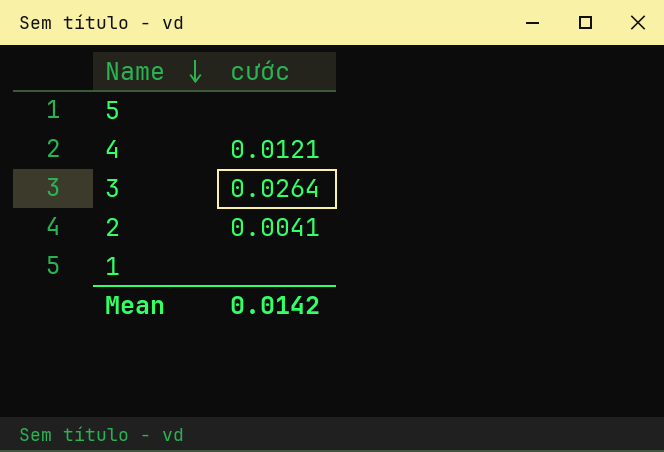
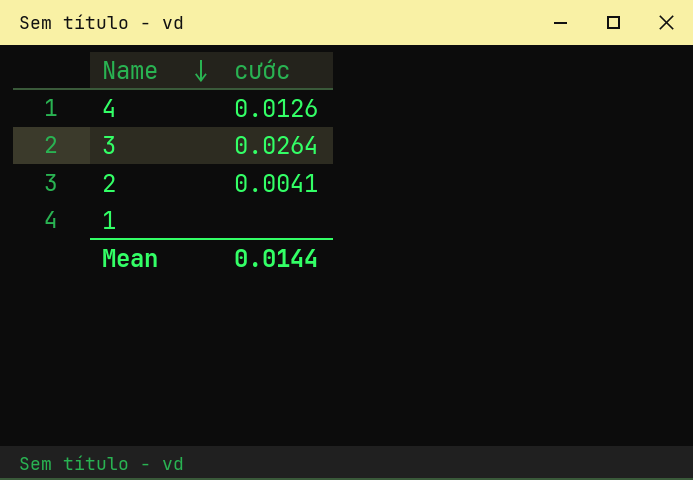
row 5: none -> none
4 | cước: 0.0121 -> 0.0126
Mean | cước: 0.0142 -> 0.0144

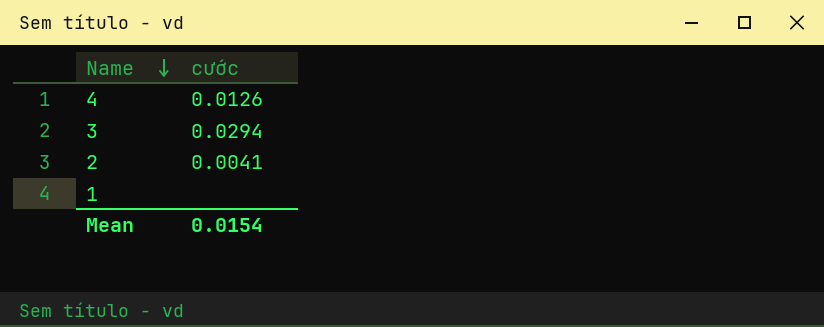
3 | cước: 0.0264 -> 0.0294
Mean | cước: 0.0144 -> 0.0154

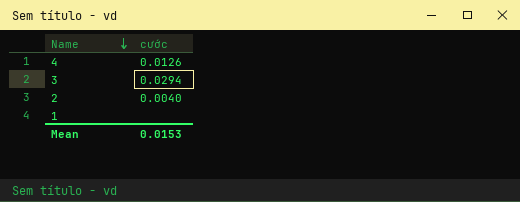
2 | cước: 0.0041 -> 0.0040
Mean | cước: 0.0154 -> 0.0153

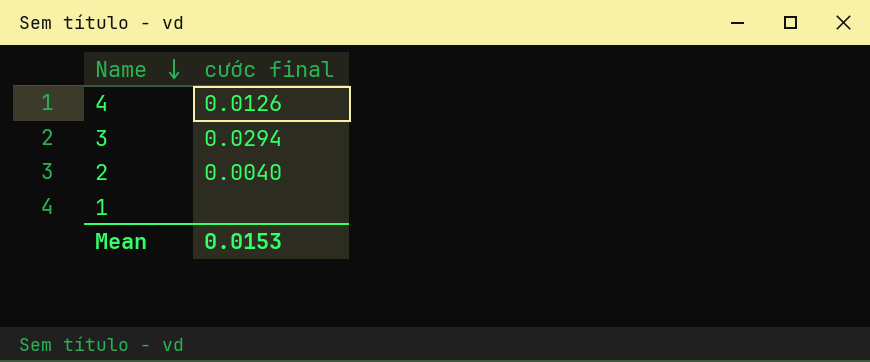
column name: cước -> cước final

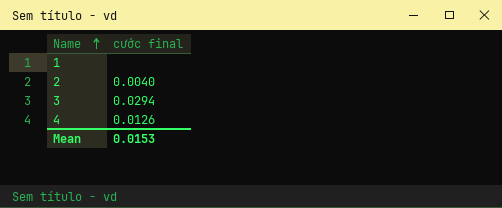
row order: Name descending -> Name ascending

